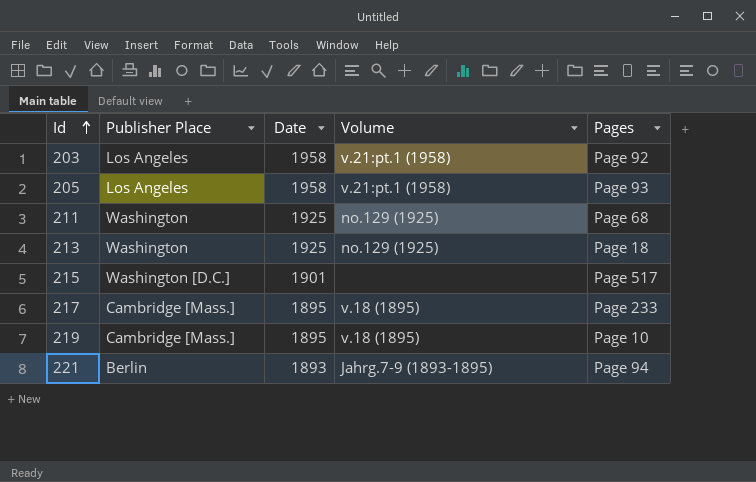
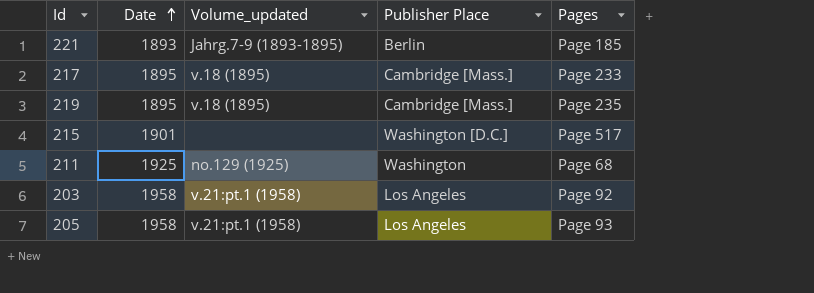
row order: Id ascending -> Date ascending
column name: Volume -> Volume_updated
column Publisher Place | position: 2 -> 4
row 213: Washington | 1925 | no.129 (1925) | Page 18 -> none
221 | Pages: Page 94 -> Page 185
219 | Pages: Page 10 -> Page 235

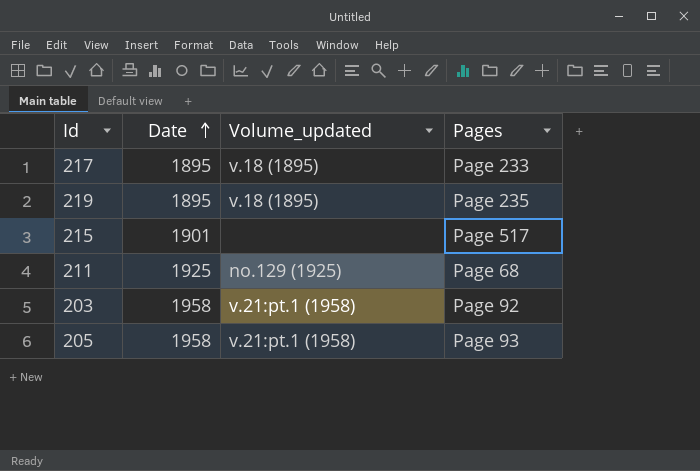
column Publisher Place | position: 4 -> none
row 221: 1893 | Jahrg.7-9 (1893-1895) | Berlin | Page 185 -> none

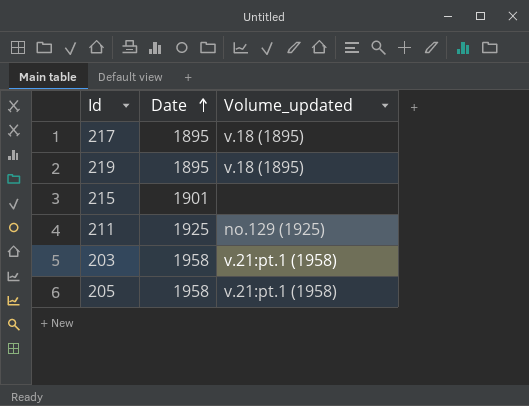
column Pages | position: 4 -> none

